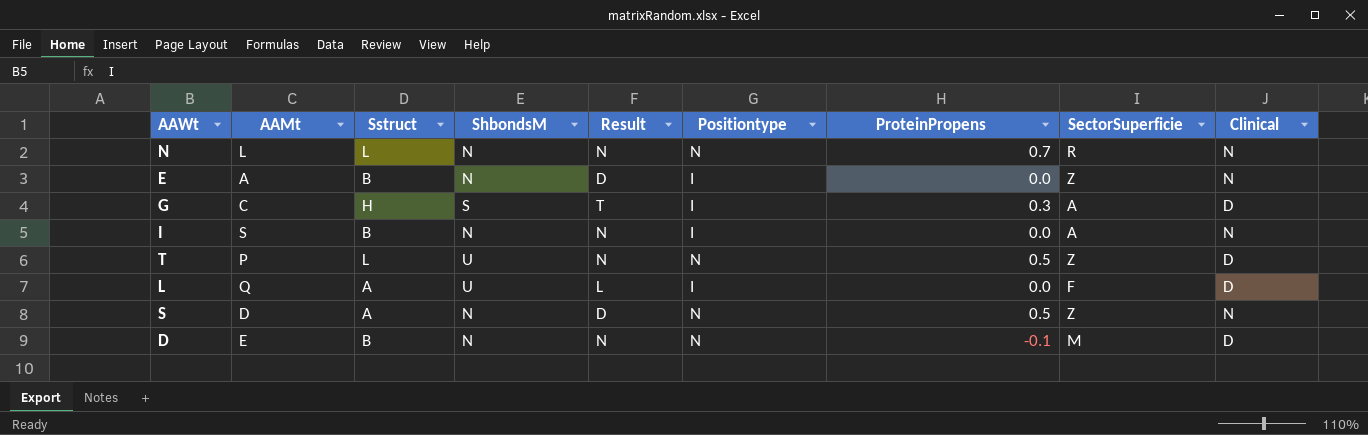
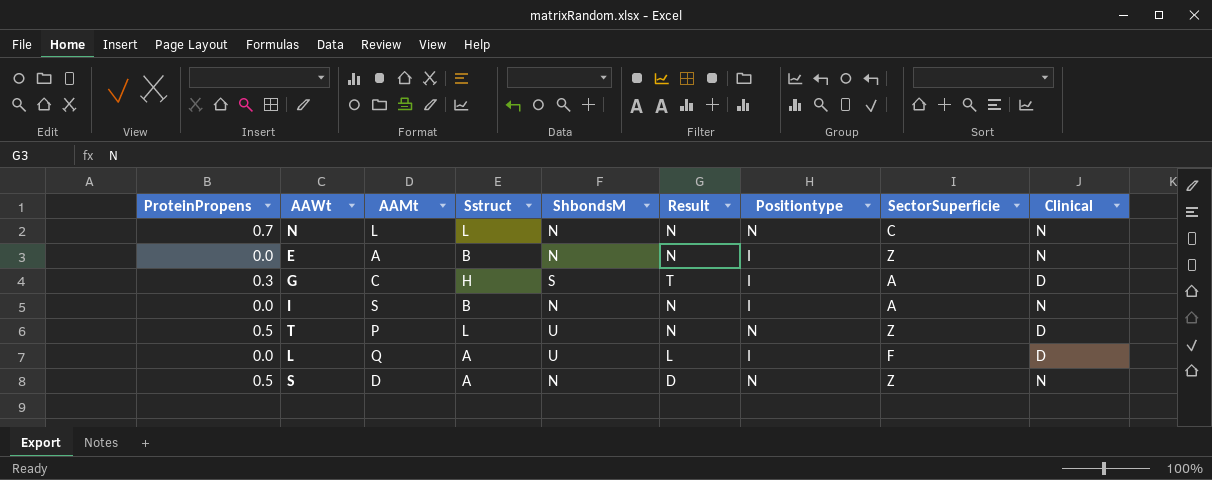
column ProteinPropens | position: 7 -> 1
row D: E | B | N | N | N | -0.1 | M | D -> none
N | SectorSuperficie: R -> C
E | Result: D -> N

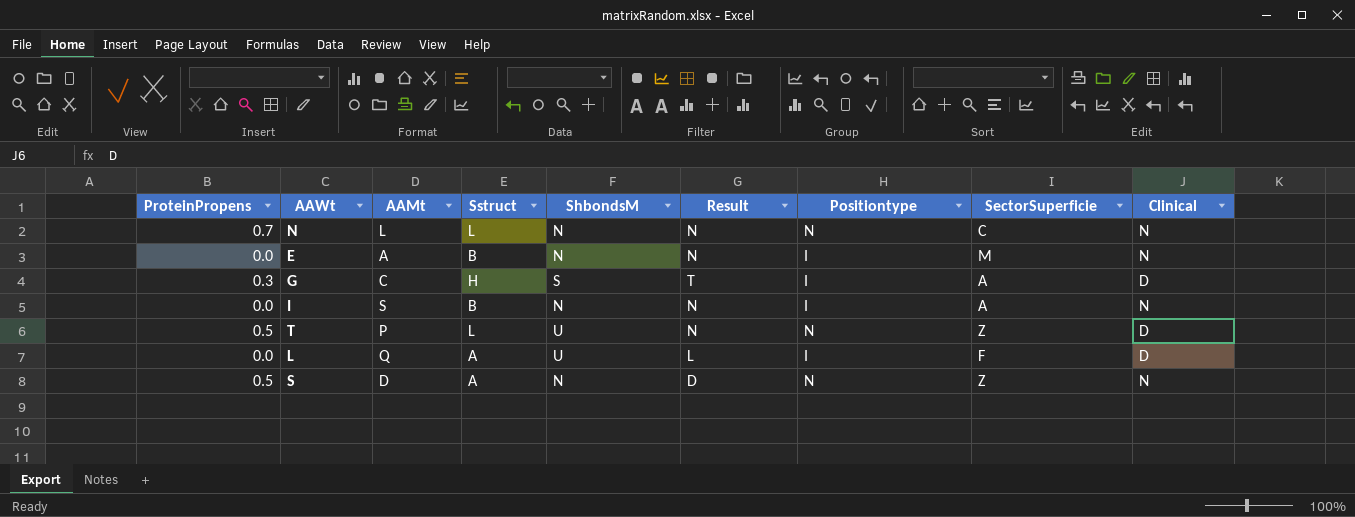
E | SectorSuperficie: Z -> M

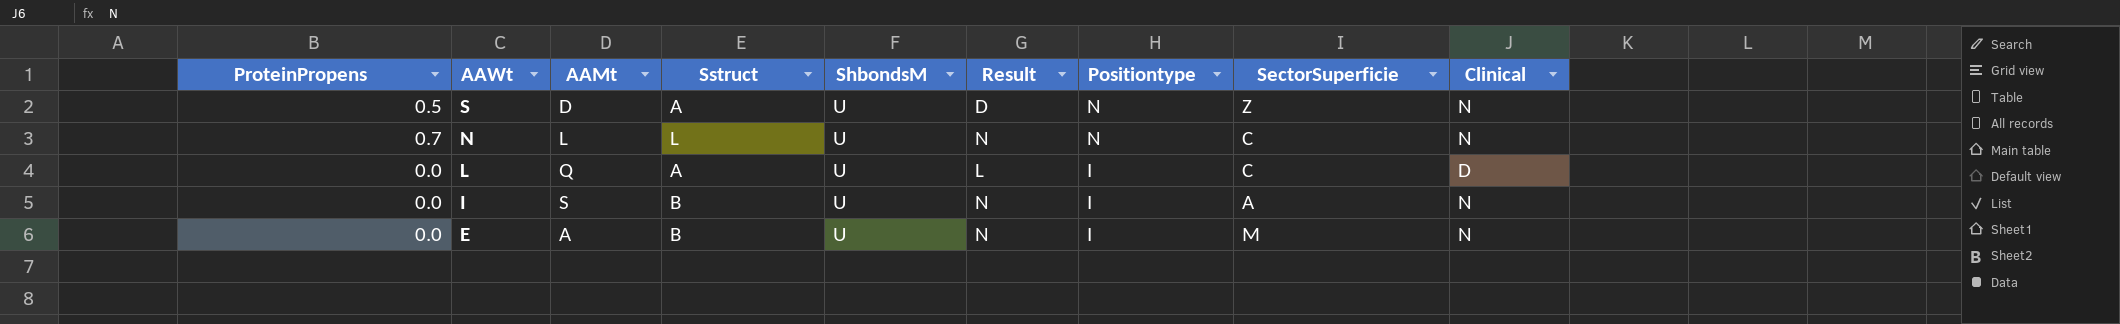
row order: none -> AAWt descending
row G: 0.3 | C | H | S | T | I | A | D -> none
row T: 0.5 | P | L | U | N | N | Z | D -> none
S | ShbondsM: N -> U
N | ShbondsM: N -> U
L | SectorSuperficie: F -> C
I | ShbondsM: N -> U
E | ShbondsM: N -> U

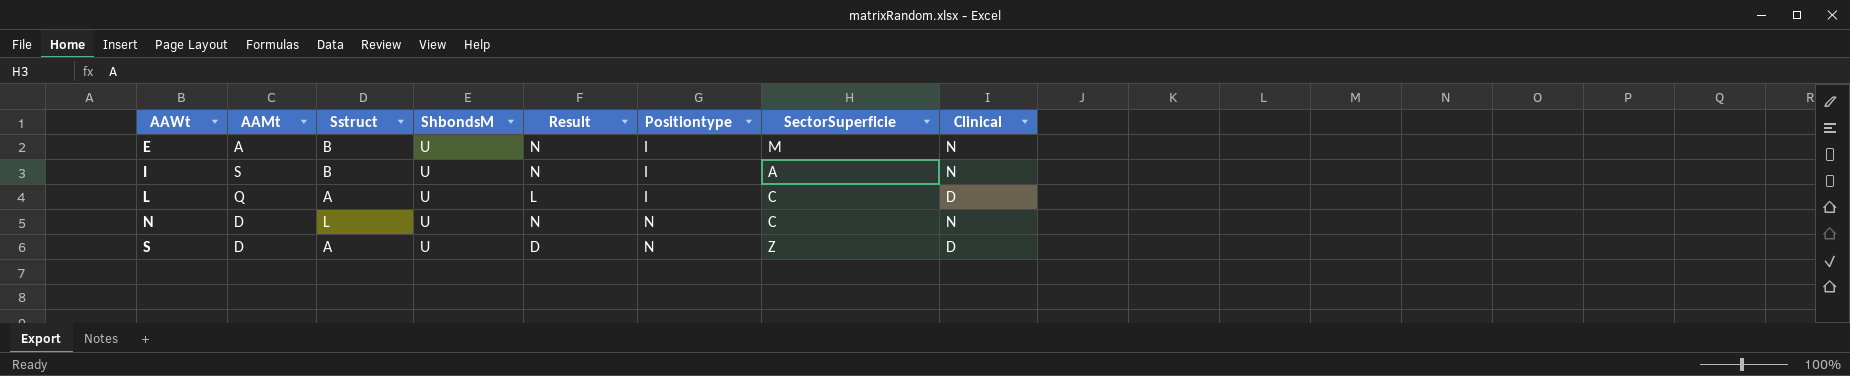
row order: AAWt descending -> AAWt ascending
column ProteinPropens | position: 1 -> none
N | AAMt: L -> D
S | Clinical: N -> D

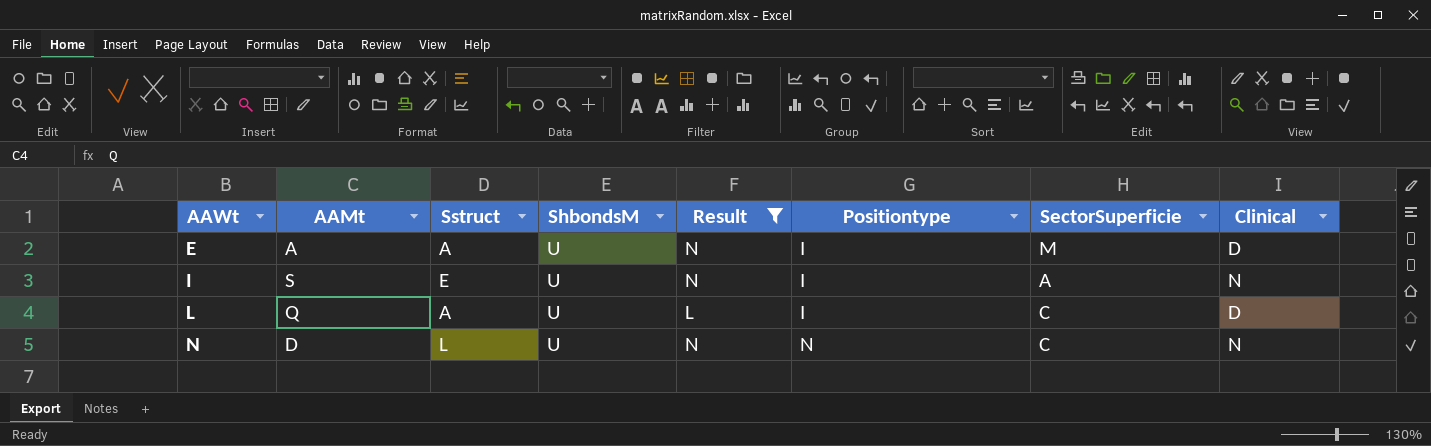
filter: none -> Result != D
E | Sstruct: B -> A
E | Clinical: N -> D
I | Sstruct: B -> E

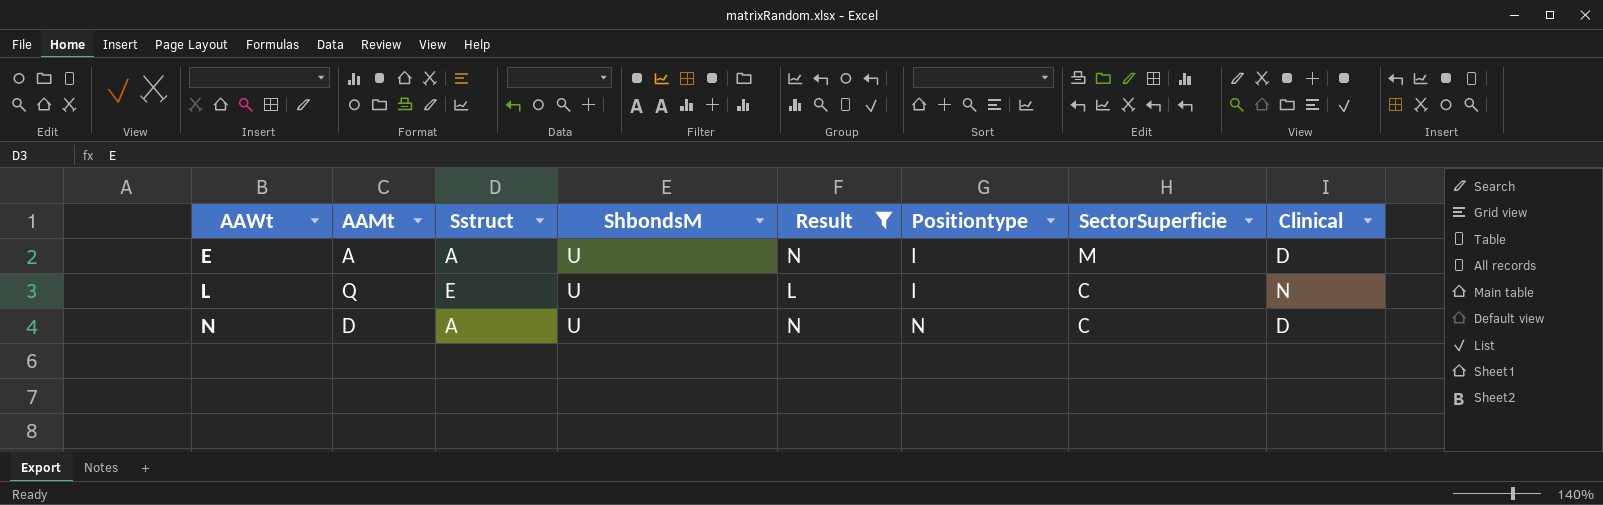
row I: S | E | U | N | I | A | N -> none
L | Sstruct: A -> E
L | Clinical: D -> N
N | Sstruct: L -> A
N | Clinical: N -> D

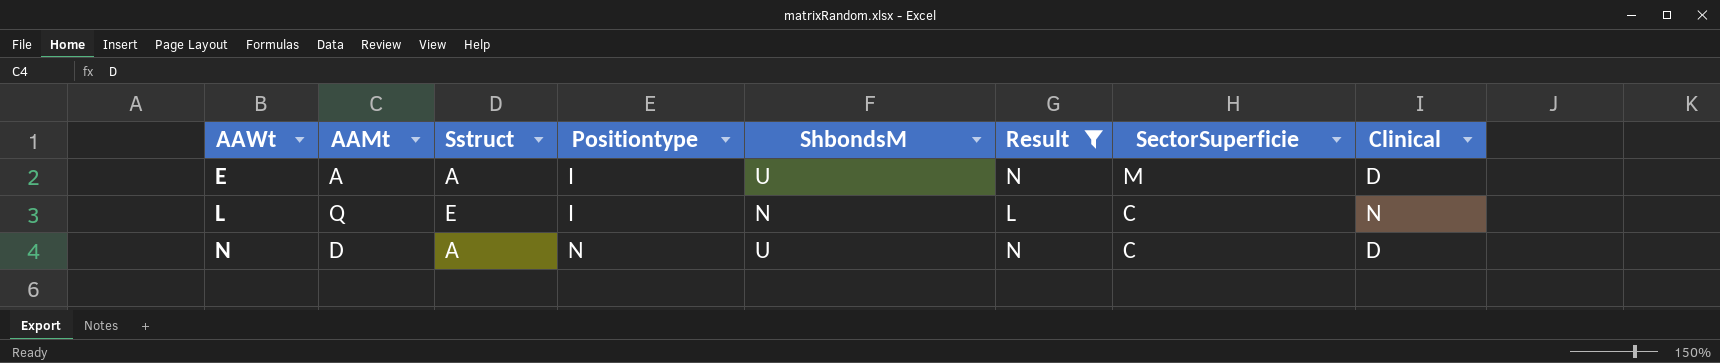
column Positiontype | position: 6 -> 4
L | ShbondsM: U -> N

